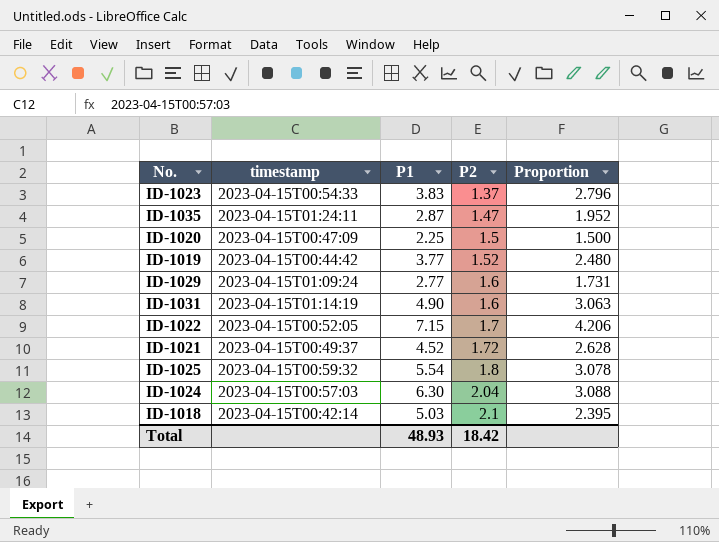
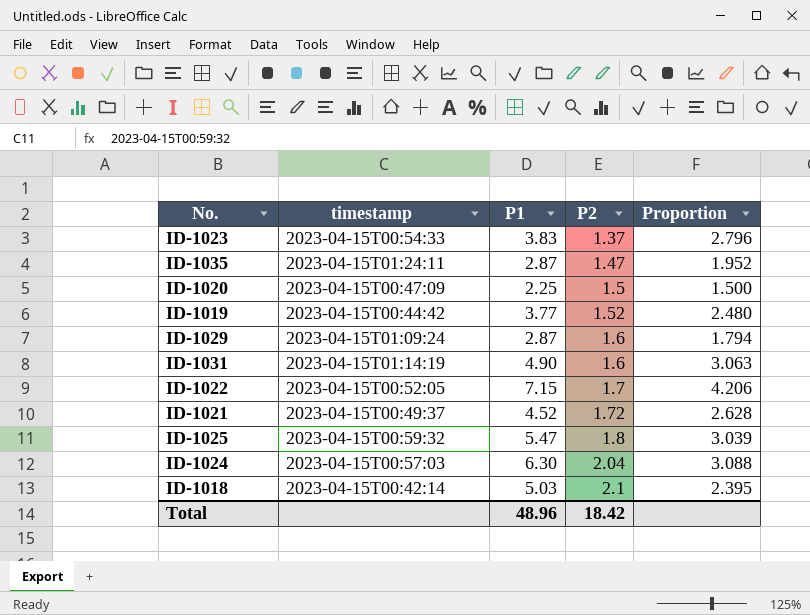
ID-1029 | P1: 2.77 -> 2.87
ID-1029 | Proportion: 1.731 -> 1.794
ID-1025 | P1: 5.54 -> 5.47
ID-1025 | Proportion: 3.078 -> 3.039
Total | P1: 48.93 -> 48.96

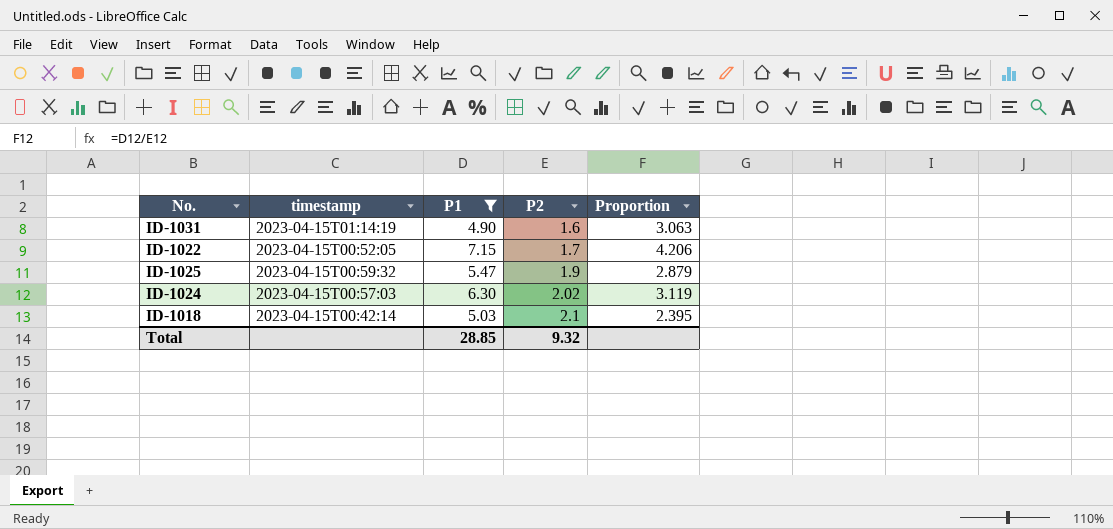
filter: none -> P1 >= 4.90
ID-1025 | P2: 1.8 -> 1.9
ID-1025 | Proportion: 3.039 -> 2.879
ID-1024 | P2: 2.04 -> 2.02
ID-1024 | Proportion: 3.088 -> 3.119
Total | P1: 48.96 -> 28.85
Total | P2: 18.42 -> 9.32

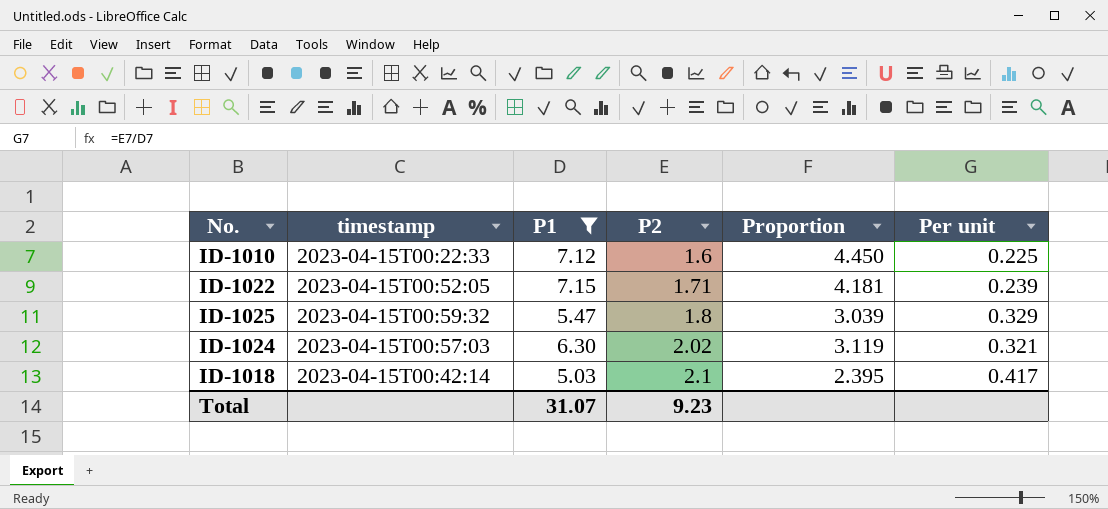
column Per unit | formula: none -> [P2] / [P1]
row ID-1031: 2023-04-15T01:14:19 | 4.90 | 1.6 | 3.063 -> none
row ID-1010: none -> 2023-04-15T00:22:33 | 7.12 | 1.6 | 4.450 | 0.225
ID-1022 | P2: 1.7 -> 1.71
ID-1022 | Proportion: 4.206 -> 4.181
ID-1025 | P2: 1.9 -> 1.8
ID-1025 | Proportion: 2.879 -> 3.039
Total | P1: 28.85 -> 31.07
Total | P2: 9.32 -> 9.23

